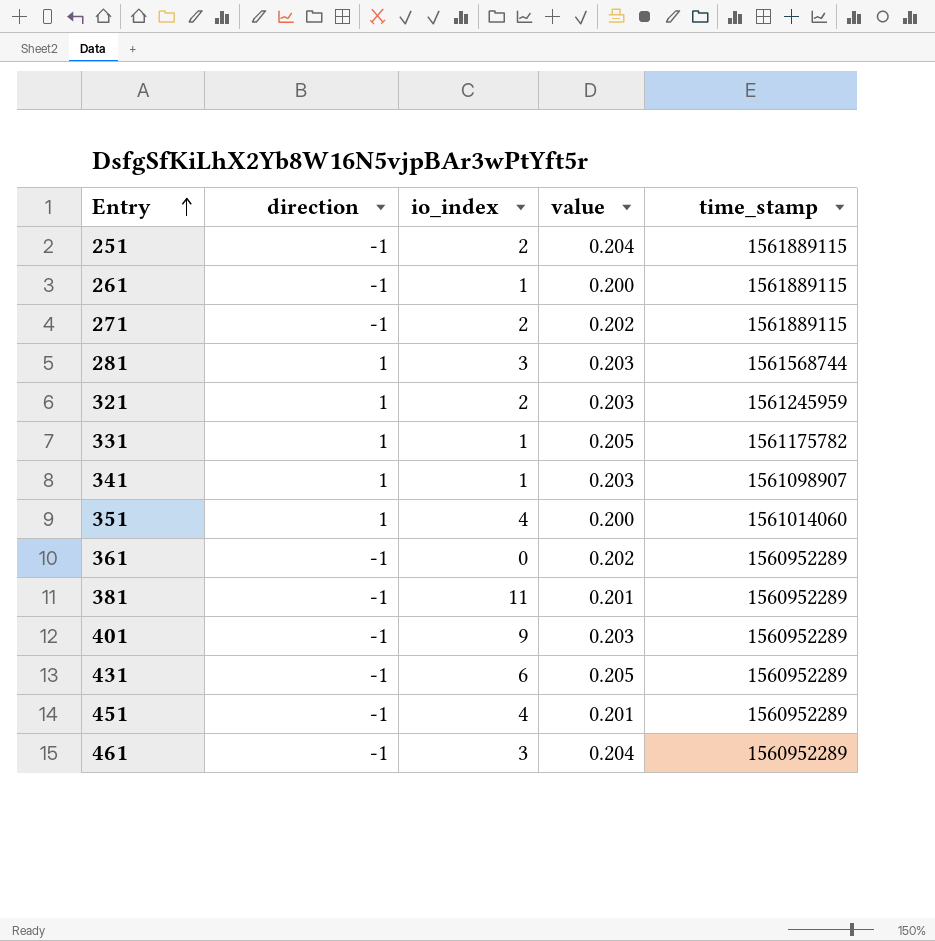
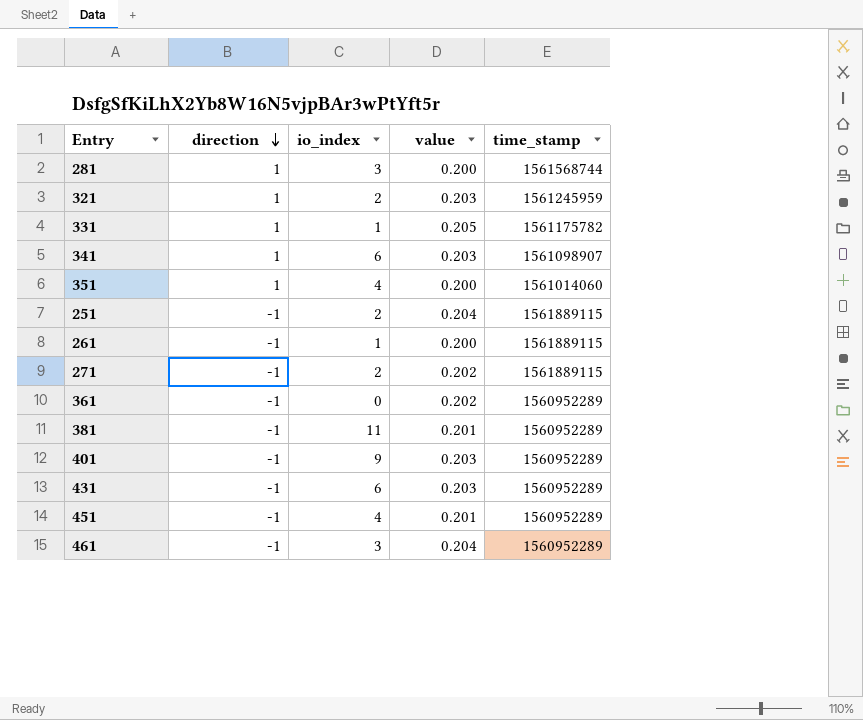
row order: Entry ascending -> direction descending
281 | value: 0.203 -> 0.200
341 | io_index: 1 -> 6
431 | value: 0.205 -> 0.203

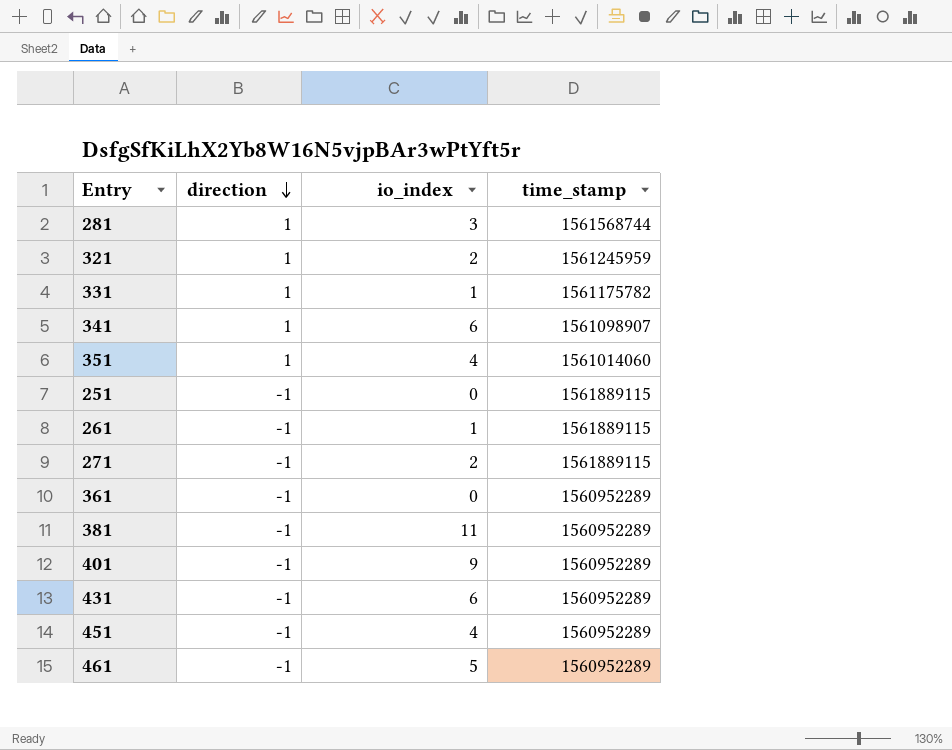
column value | position: 4 -> none
251 | io_index: 2 -> 0
461 | io_index: 3 -> 5

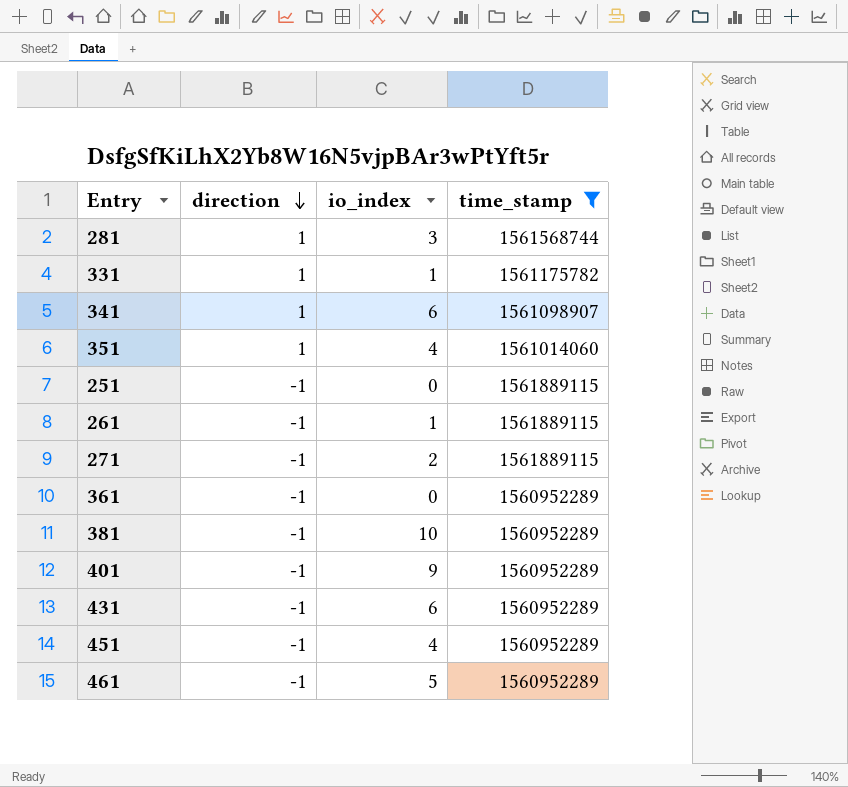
filter: none -> time_stamp != 1561245959
381 | io_index: 11 -> 10

